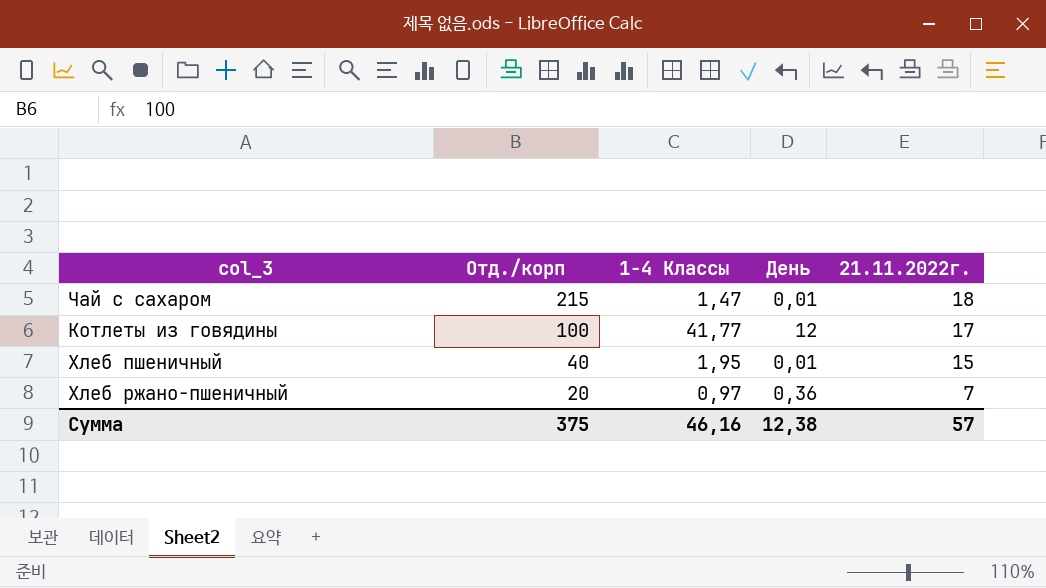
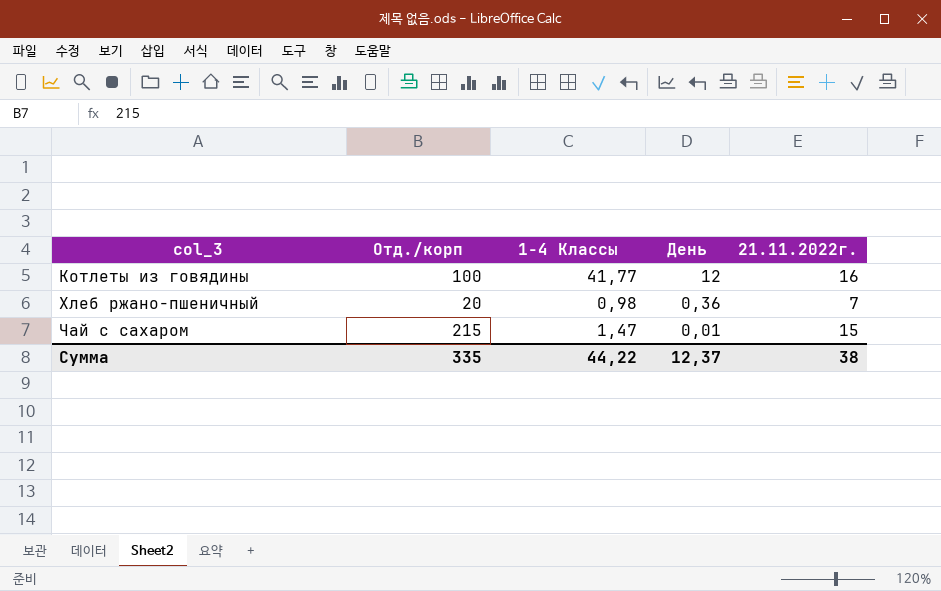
row order: Отд./корп descending -> col_3 ascending
row Хлеб пшеничный: 40 | 1,95 | 0,01 | 15 -> none
Котлеты из говядины | 21.11.2022г.: 17 -> 16
Хлеб ржано-пшеничный | 1-4 Классы: 0,97 -> 0,98
Чай с сахаром | 21.11.2022г.: 18 -> 15
Сумма | Отд./корп: 375 -> 335
Сумма | 1-4 Классы: 46,16 -> 44,22
Сумма | День: 12,38 -> 12,37
Сумма | 21.11.2022г.: 57 -> 38

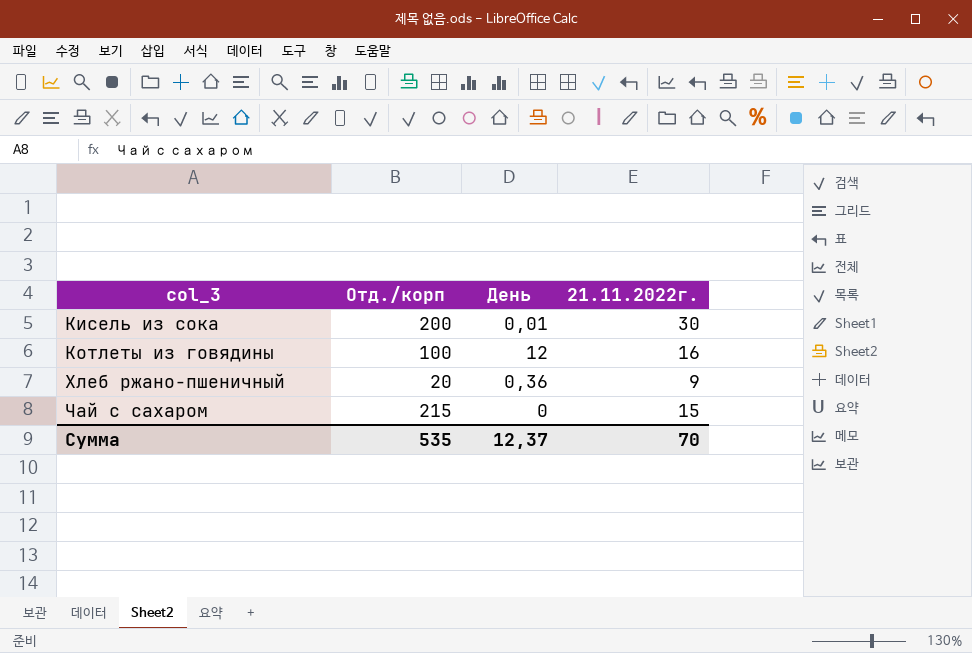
column 1-4 Классы | position: 3 -> none
row Кисель из сока: none -> 200 | 0,01 | 30
Хлеб ржано-пшеничный | 21.11.2022г.: 7 -> 9
Чай с сахаром | День: 0,01 -> 0
Сумма | Отд./корп: 335 -> 535
Сумма | 21.11.2022г.: 38 -> 70

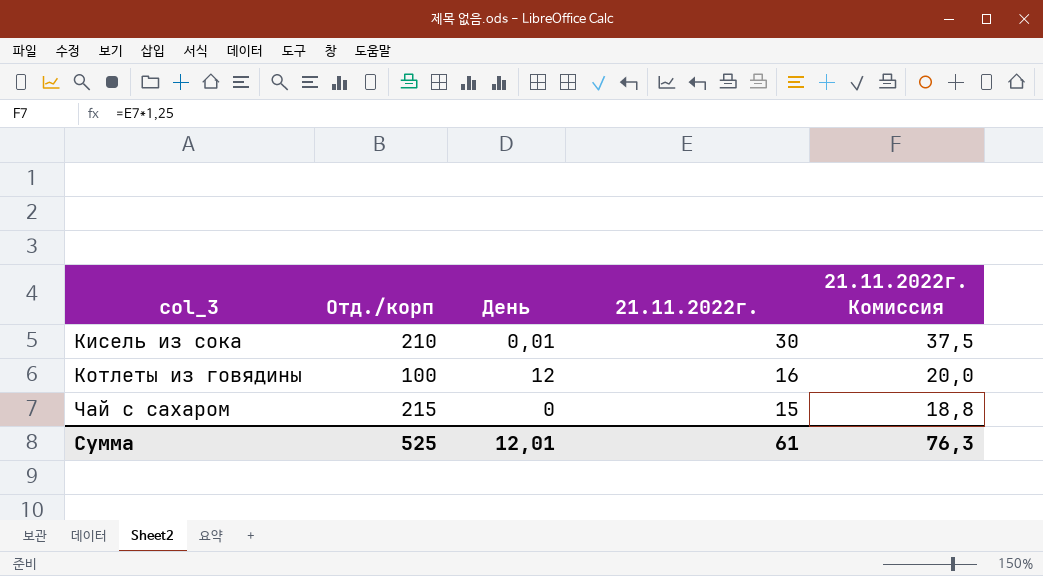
column 21.11.2022г. Комиссия | formula: none -> [21.11.2022г.] * 1,25
row Хлеб ржано-пшеничный: 20 | 0,36 | 9 -> none
Кисель из сока | Отд./корп: 200 -> 210
Сумма | Отд./корп: 535 -> 525
Сумма | День: 12,37 -> 12,01
Сумма | 21.11.2022г.: 70 -> 61

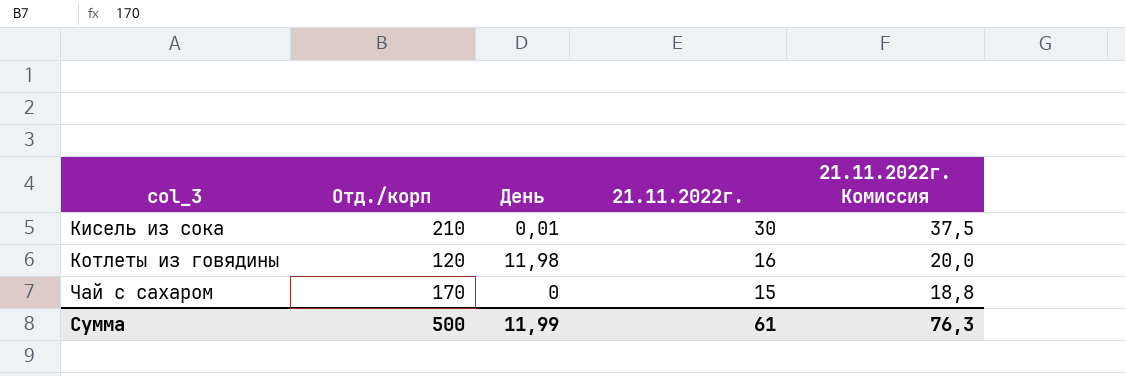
Котлеты из говядины | Отд./корп: 100 -> 120
Котлеты из говядины | День: 12 -> 11,98
Чай с сахаром | Отд./корп: 215 -> 170
Сумма | Отд./корп: 525 -> 500
Сумма | День: 12,01 -> 11,99

